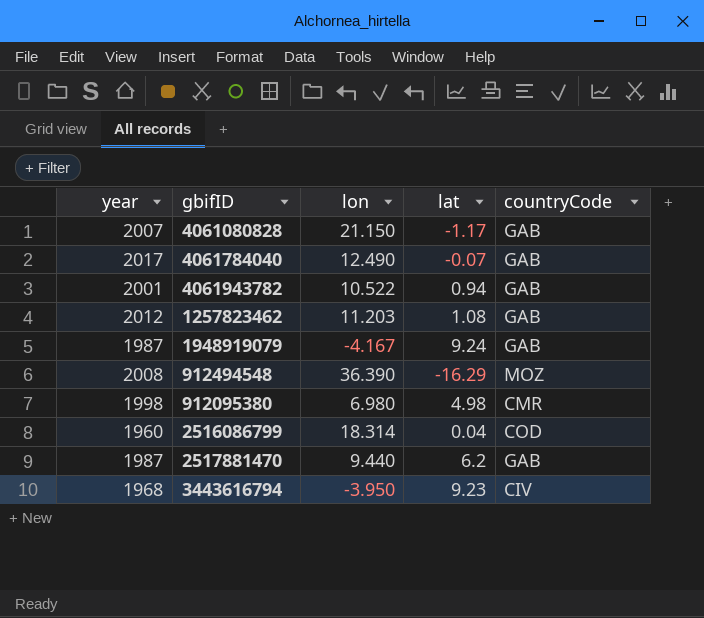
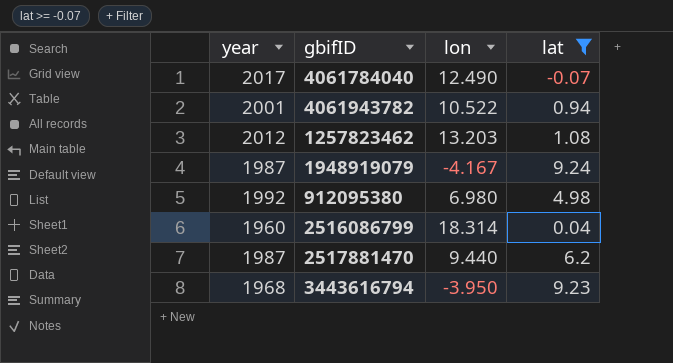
filter: none -> lat >= -0.07
column countryCode | position: 5 -> none
1257823462 | lon: 11.203 -> 13.203
912095380 | year: 1998 -> 1992

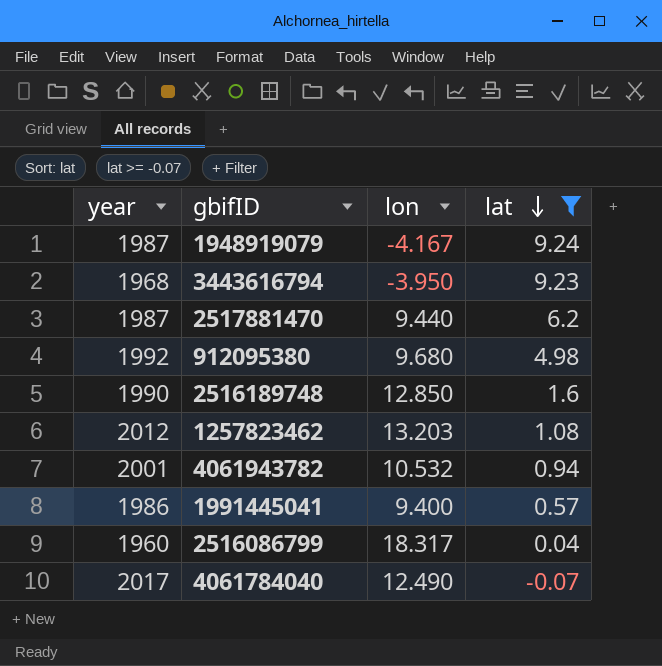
row order: none -> lat descending
912095380 | lon: 6.980 -> 9.680
row 2516189748: none -> 1990 | 12.850 | 1.6
4061943782 | lon: 10.522 -> 10.532
row 1991445041: none -> 1986 | 9.400 | 0.57
2516086799 | lon: 18.314 -> 18.317

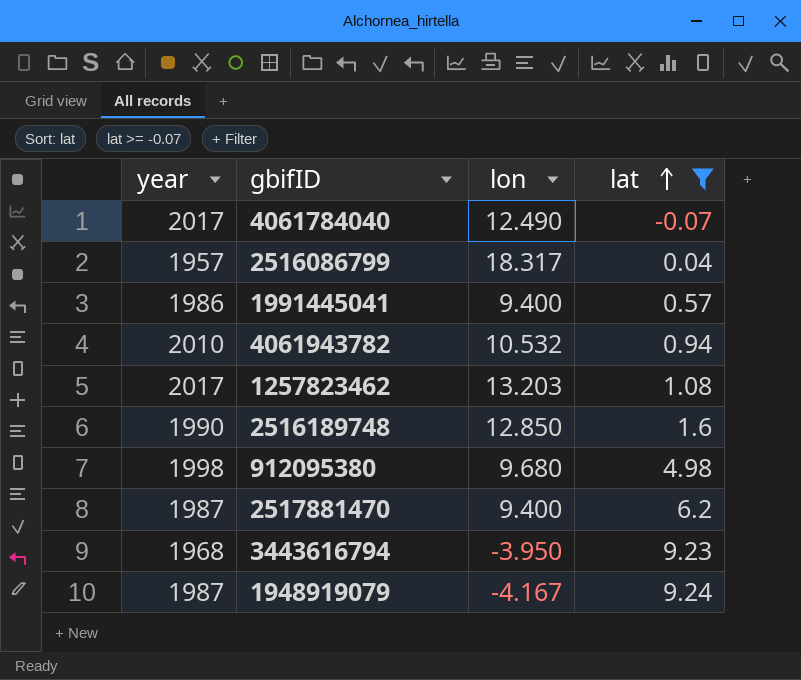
row order: lat descending -> lat ascending
2516086799 | year: 1960 -> 1957
4061943782 | year: 2001 -> 2010
1257823462 | year: 2012 -> 2017
912095380 | year: 1992 -> 1998
2517881470 | lon: 9.440 -> 9.400

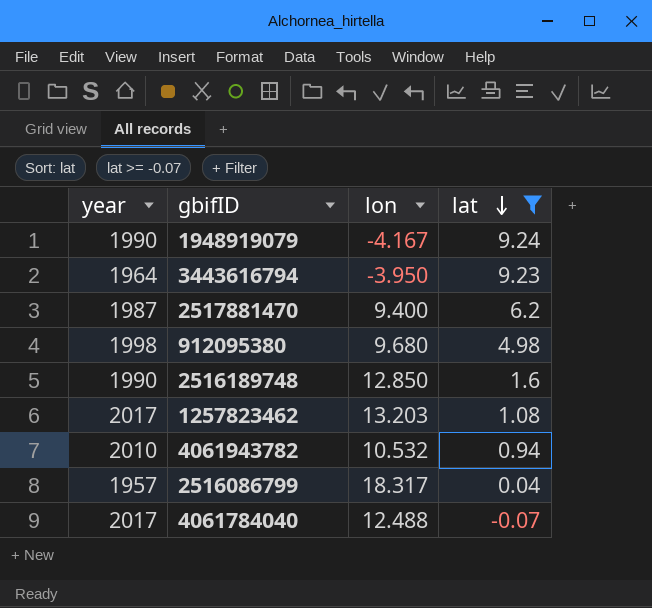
row order: lat ascending -> lat descending
row 1991445041: 1986 | 9.400 | 0.57 -> none
1948919079 | year: 1987 -> 1990
3443616794 | year: 1968 -> 1964
4061784040 | lon: 12.490 -> 12.488

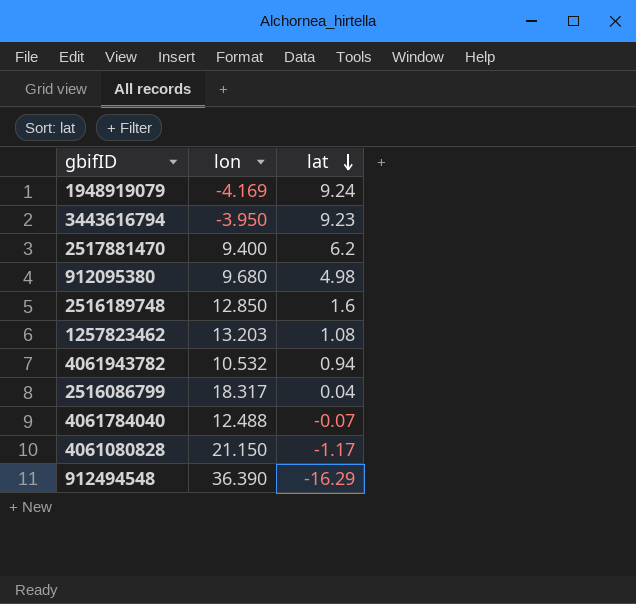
filter: lat >= -0.07 -> none
column year | position: 1 -> none
1948919079 | lon: -4.167 -> -4.169

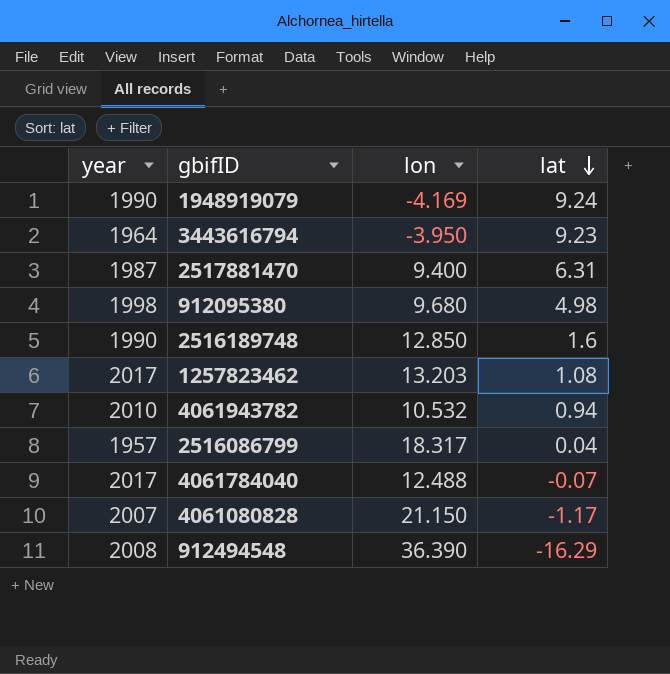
column year | position: none -> 1
2517881470 | lat: 6.2 -> 6.31

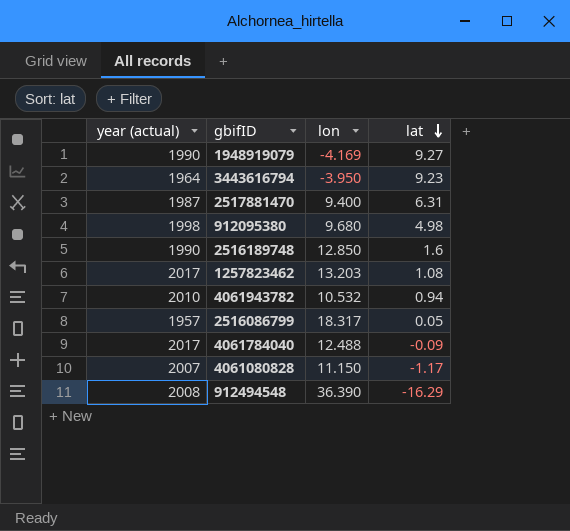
column name: year -> year (actual)
1948919079 | lat: 9.24 -> 9.27
2516086799 | lat: 0.04 -> 0.05
4061784040 | lat: -0.07 -> -0.09
4061080828 | lon: 21.150 -> 11.150

